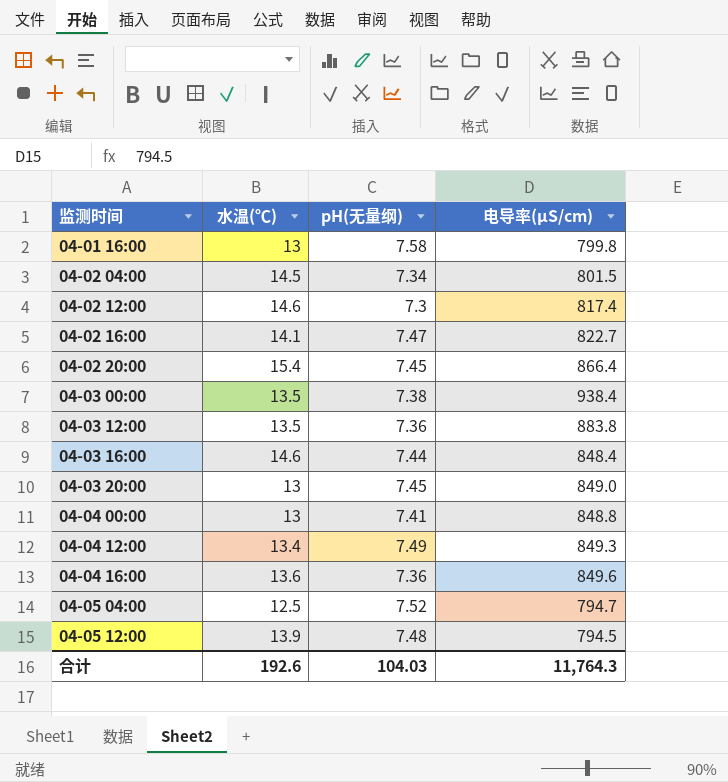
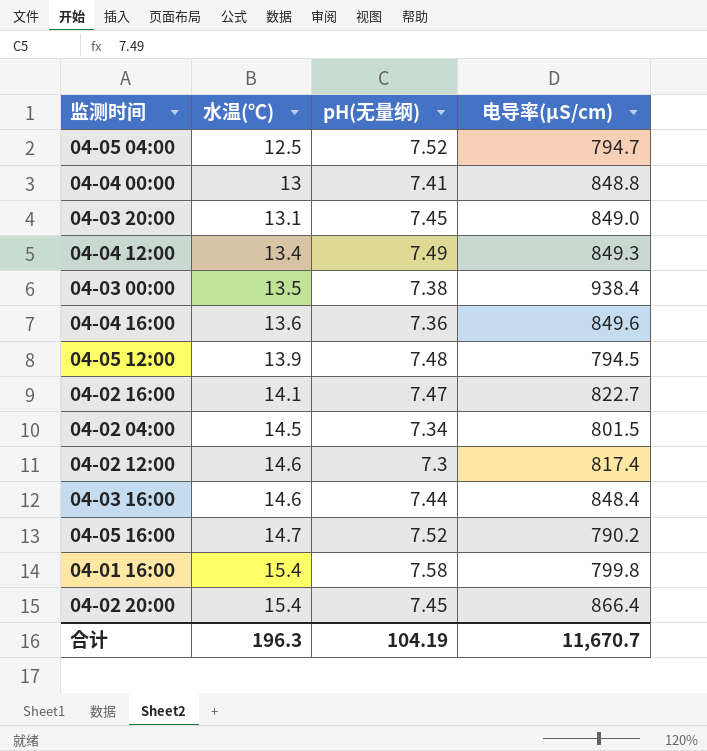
row order: 监测时间 ascending -> 水温(℃) ascending
row 04-03 12:00: 13.5 | 7.36 | 883.8 -> none
04-03 20:00 | 水温(℃): 13 -> 13.1
row 04-05 16:00: none -> 14.7 | 7.52 | 790.2
04-01 16:00 | 水温(℃): 13 -> 15.4
合计 | 水温(℃): 192.6 -> 196.3
合计 | pH(无量纲): 104.03 -> 104.19
合计 | 电导率(μS/cm): 11,764.3 -> 11,670.7

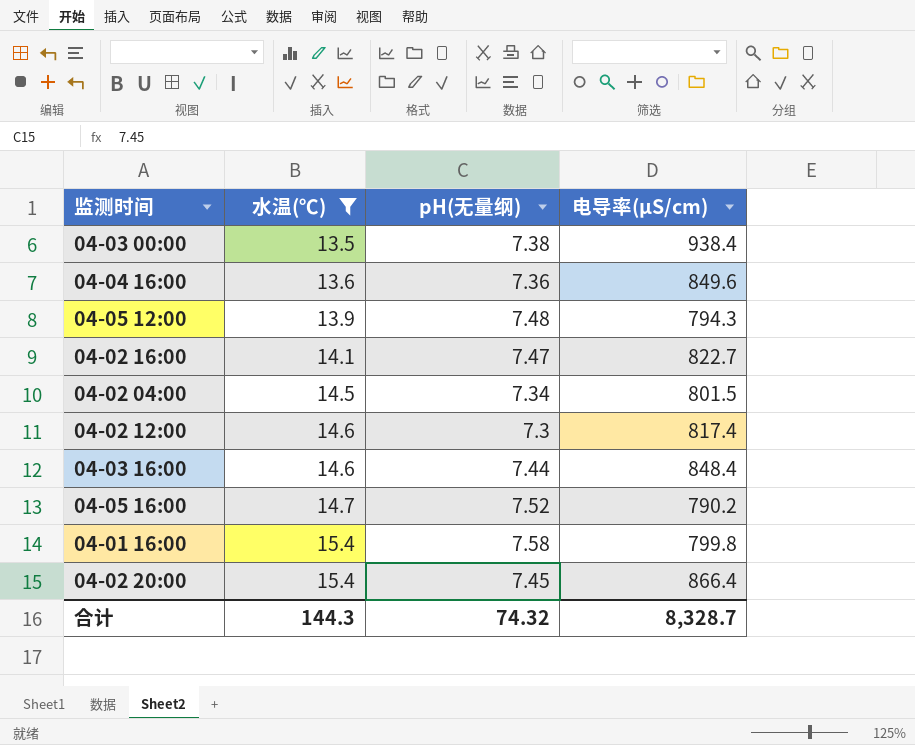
filter: none -> 水温(℃) >= 13.5
04-05 12:00 | 电导率(μS/cm): 794.5 -> 794.3
合计 | 水温(℃): 196.3 -> 144.3
合计 | pH(无量纲): 104.19 -> 74.32
合计 | 电导率(μS/cm): 11,670.7 -> 8,328.7

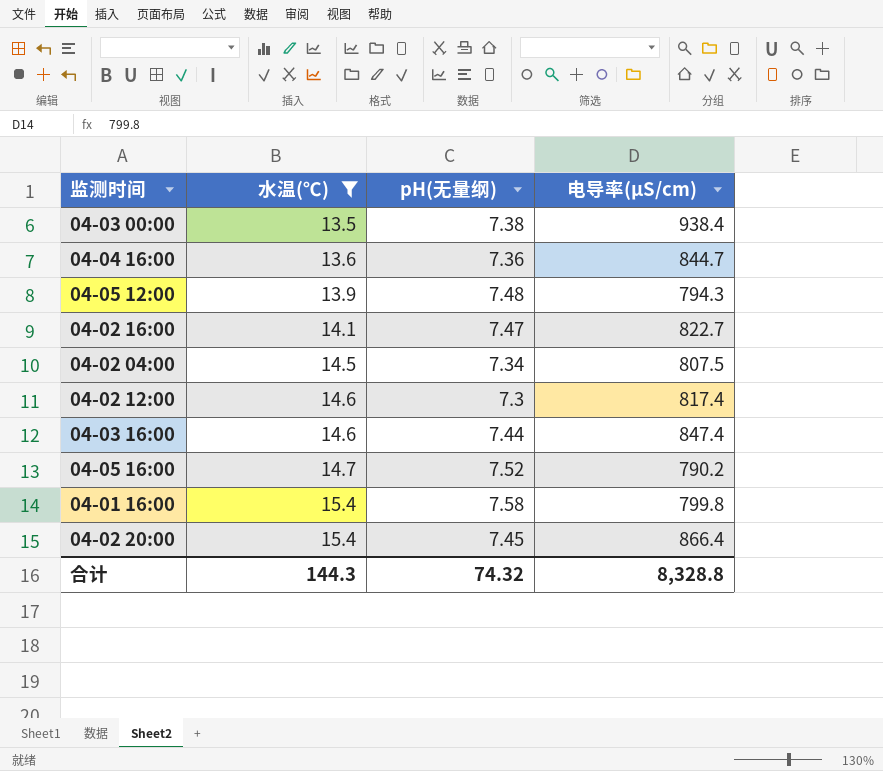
04-04 16:00 | 电导率(μS/cm): 849.6 -> 844.7
04-02 04:00 | 电导率(μS/cm): 801.5 -> 807.5
04-03 16:00 | 电导率(μS/cm): 848.4 -> 847.4
合计 | 电导率(μS/cm): 8,328.7 -> 8,328.8

